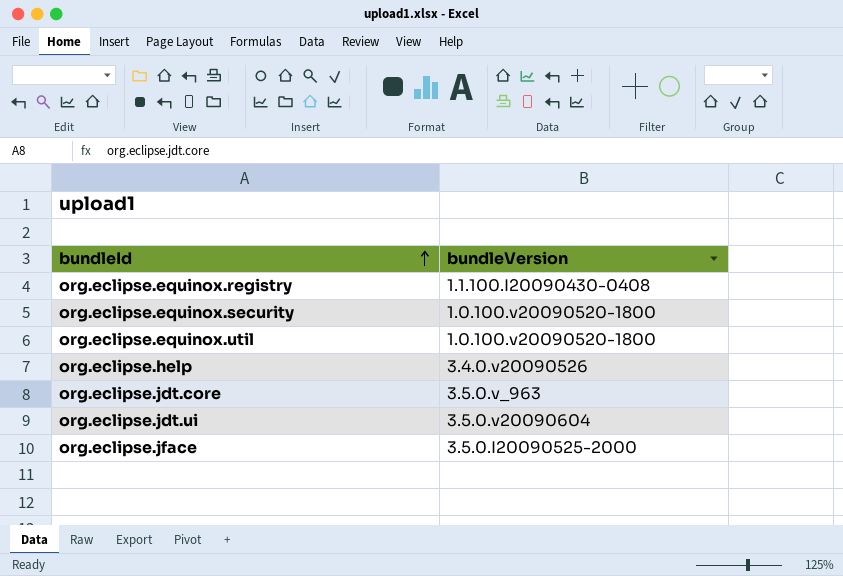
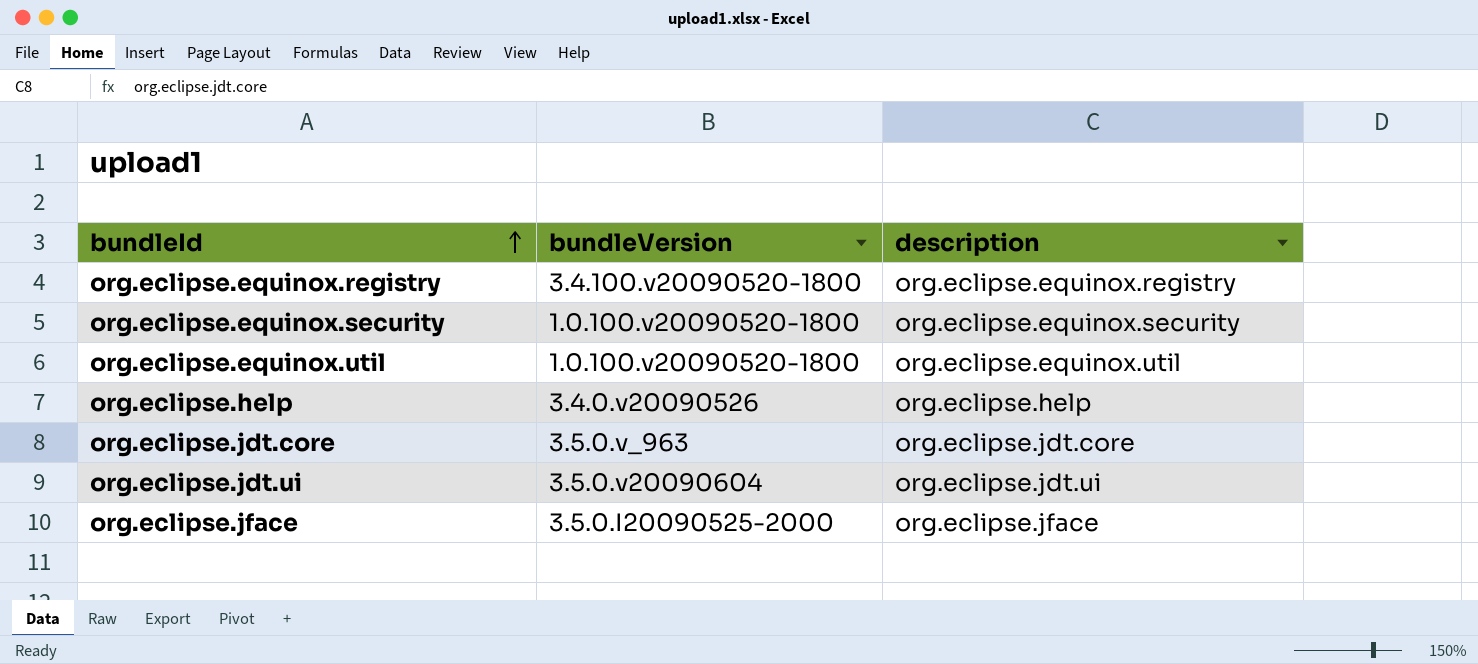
column description | position: none -> 3
org.eclipse.equinox.registry | bundleVersion: 1.1.100.I20090430-0408 -> 3.4.100.v20090520-1800

